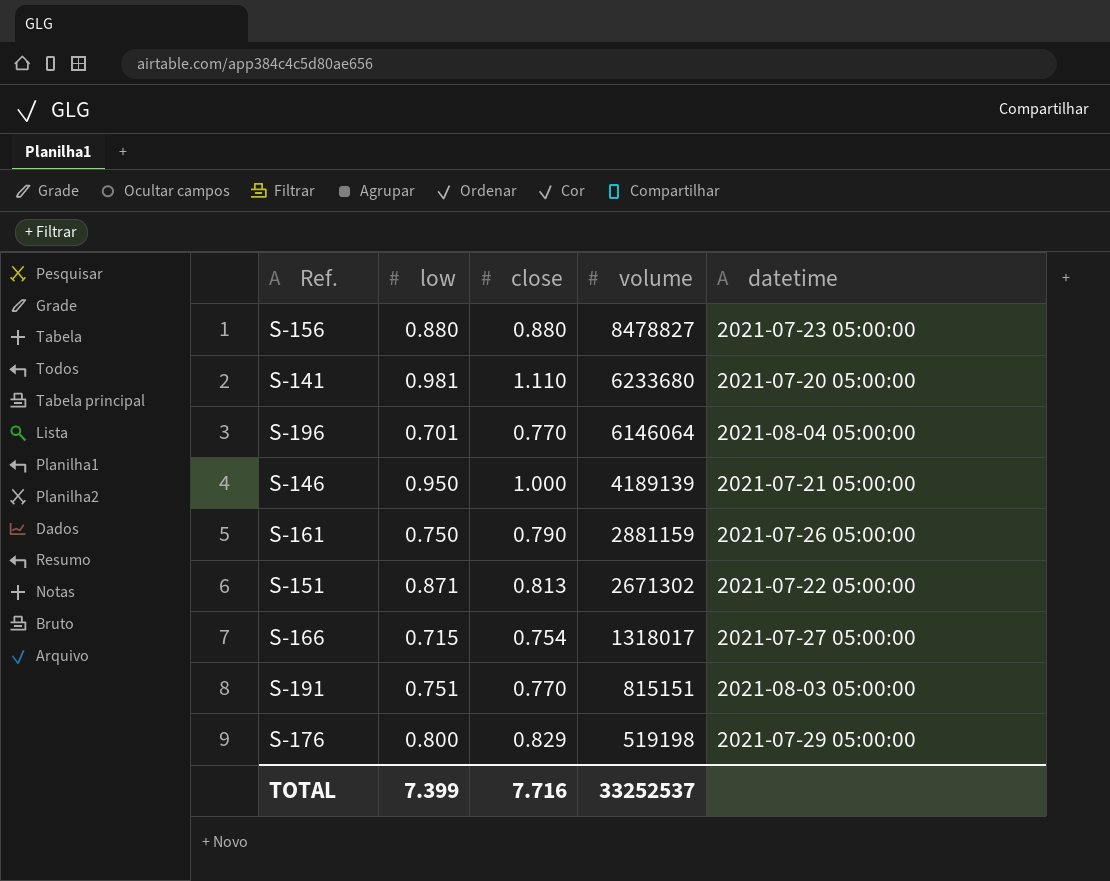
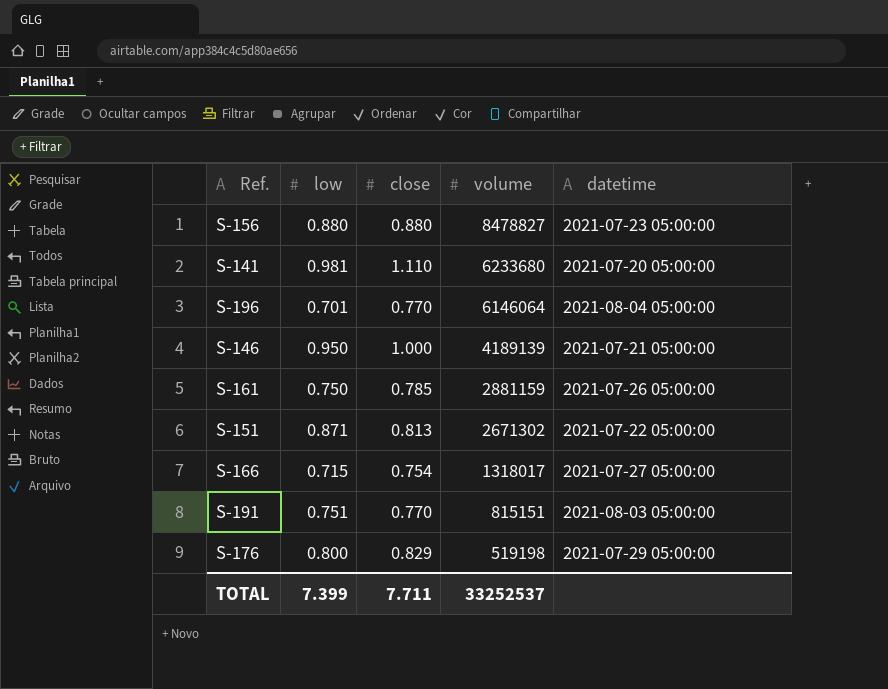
S-161 | close: 0.790 -> 0.785
TOTAL | close: 7.716 -> 7.711

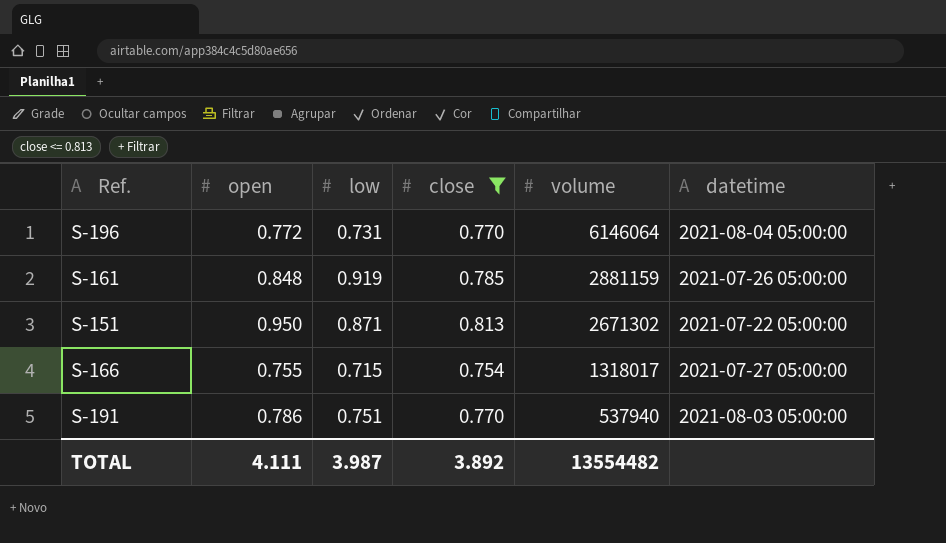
filter: none -> close <= 0.813
column open | position: none -> 2
S-196 | low: 0.701 -> 0.731
S-161 | low: 0.750 -> 0.919
S-191 | volume: 815151 -> 537940
TOTAL | low: 7.399 -> 3.987
TOTAL | close: 7.711 -> 3.892
TOTAL | volume: 33252537 -> 13554482

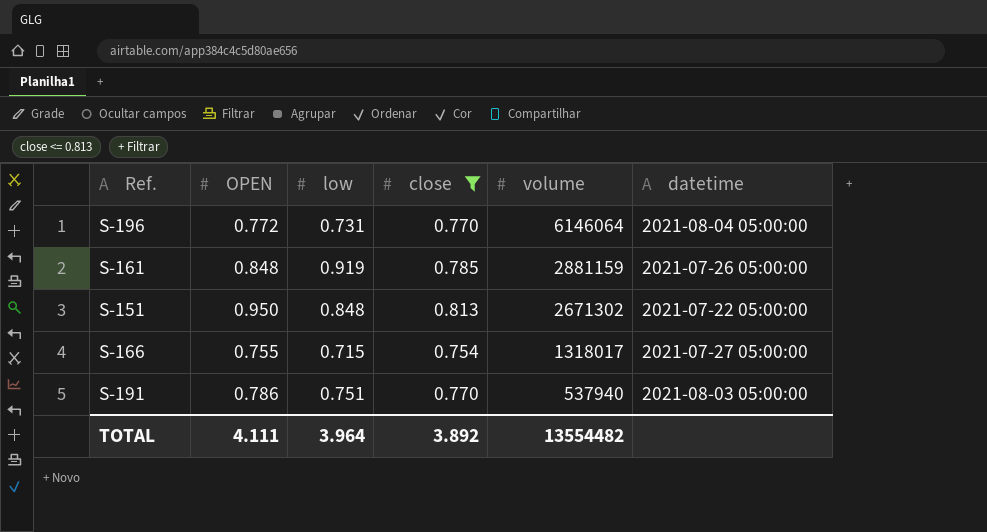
column name: open -> OPEN
S-151 | low: 0.871 -> 0.848
TOTAL | low: 3.987 -> 3.964

